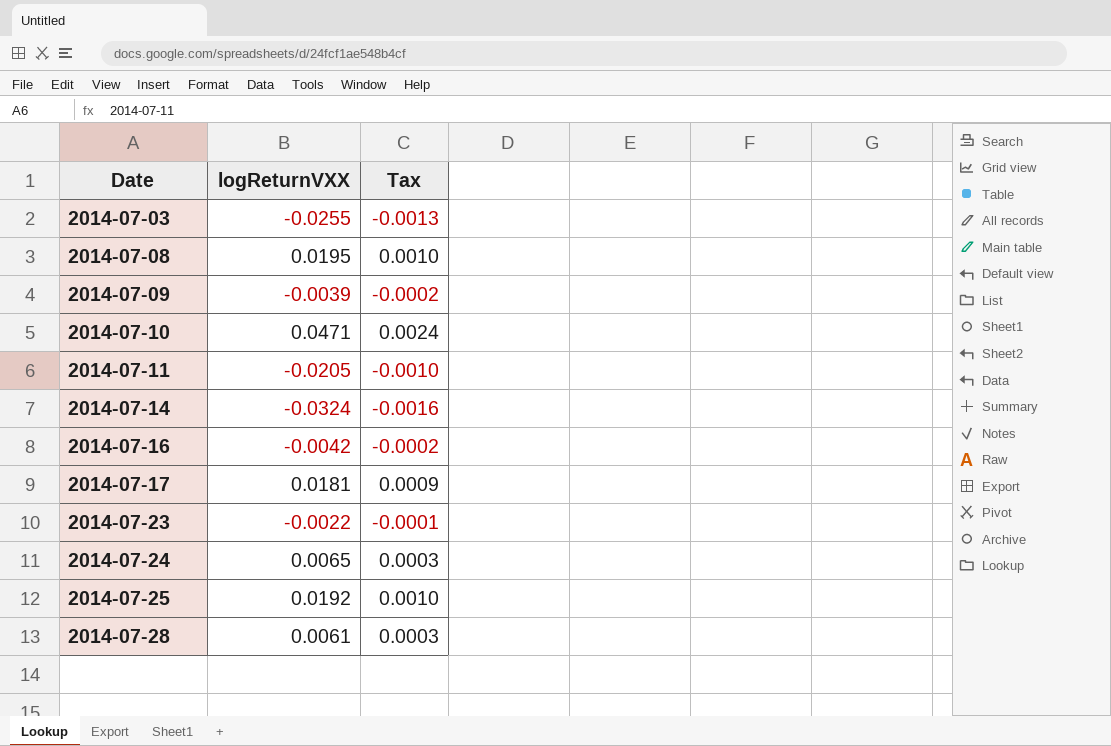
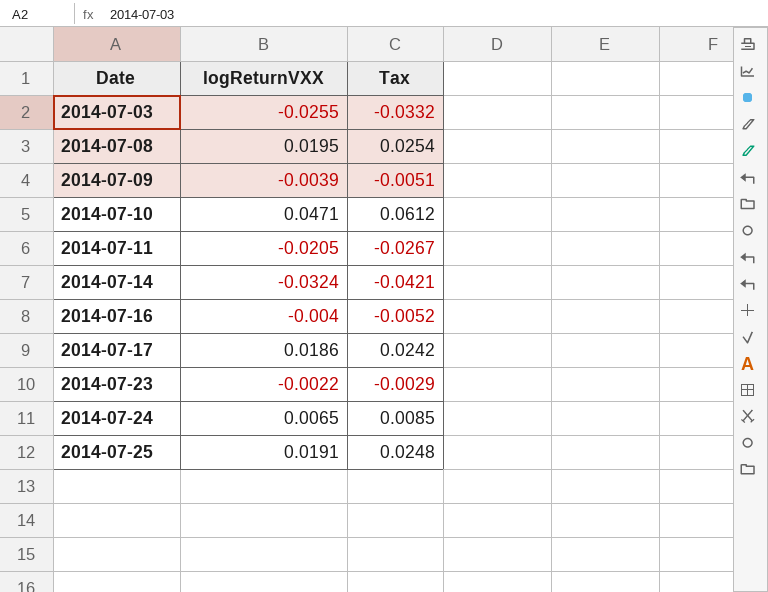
column Tax | formula: [logReturnVXX] * 0.05 -> [logReturnVXX] * 1.3
row 2014-07-28: 0.0061 | 0.0003 -> none
2014-07-16 | logReturnVXX: -0.0042 -> -0.004
2014-07-17 | logReturnVXX: 0.0181 -> 0.0186
2014-07-25 | logReturnVXX: 0.0192 -> 0.0191

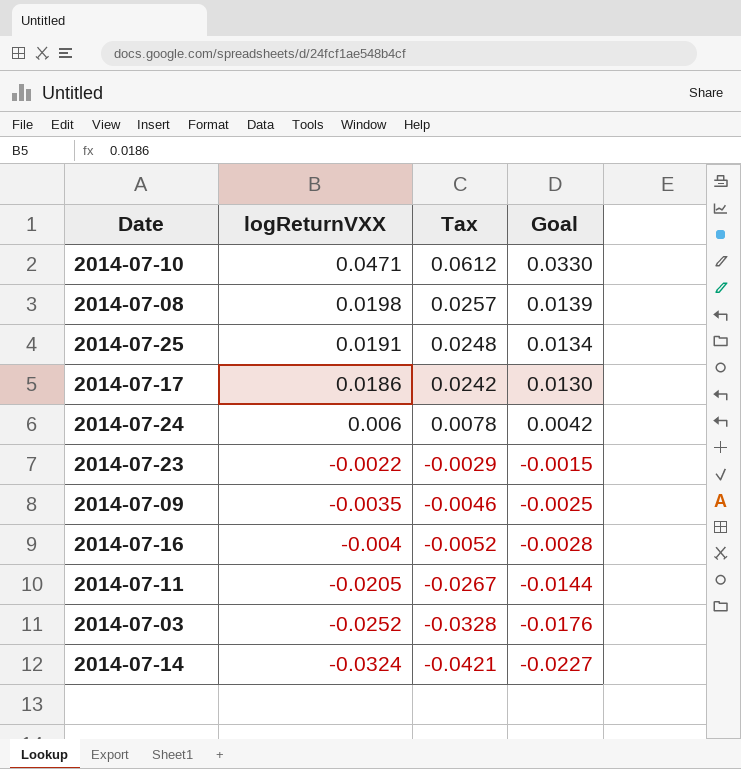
row order: Date ascending -> logReturnVXX descending
column Goal | formula: none -> [logReturnVXX] * 0.7
2014-07-08 | logReturnVXX: 0.0195 -> 0.0198
2014-07-08 | Tax: 0.0254 -> 0.0257
2014-07-24 | logReturnVXX: 0.0065 -> 0.006
2014-07-24 | Tax: 0.0085 -> 0.0078
2014-07-09 | logReturnVXX: -0.0039 -> -0.0035
2014-07-09 | Tax: -0.0051 -> -0.0046
2014-07-03 | logReturnVXX: -0.0255 -> -0.0252
2014-07-03 | Tax: -0.0332 -> -0.0328

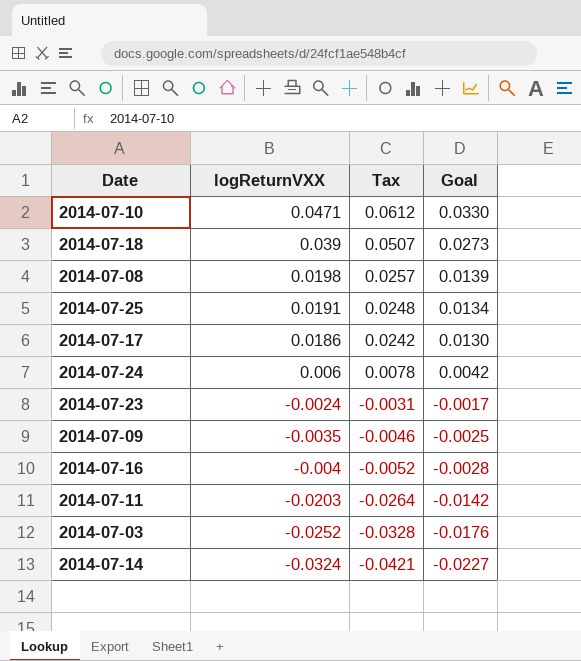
row 2014-07-18: none -> 0.039 | 0.0507 | 0.0273
2014-07-23 | logReturnVXX: -0.0022 -> -0.0024
2014-07-23 | Tax: -0.0029 -> -0.0031
2014-07-23 | Goal: -0.0015 -> -0.0017
2014-07-11 | logReturnVXX: -0.0205 -> -0.0203
2014-07-11 | Tax: -0.0267 -> -0.0264
2014-07-11 | Goal: -0.0144 -> -0.0142

